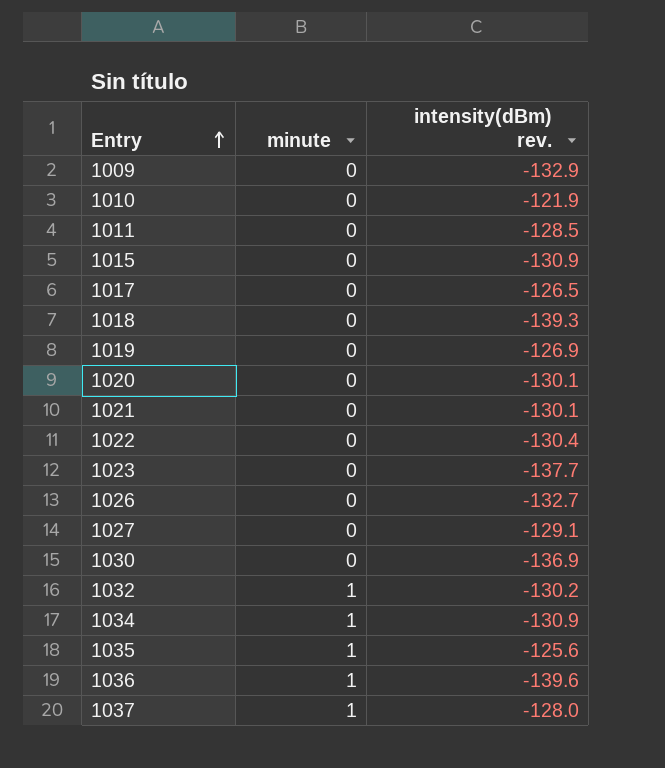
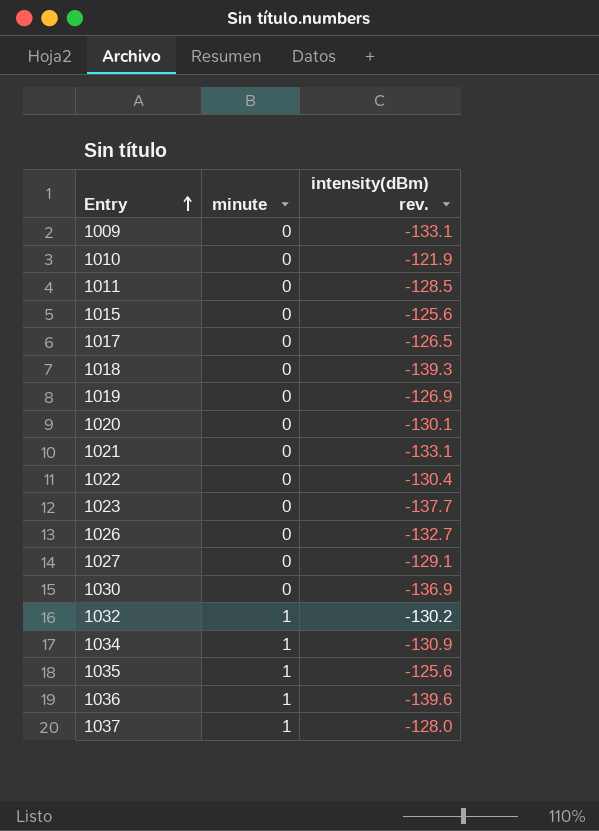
1009 | intensity(dBm) rev.: -132.9 -> -133.1
1015 | intensity(dBm) rev.: -130.9 -> -125.6
1021 | intensity(dBm) rev.: -130.1 -> -133.1

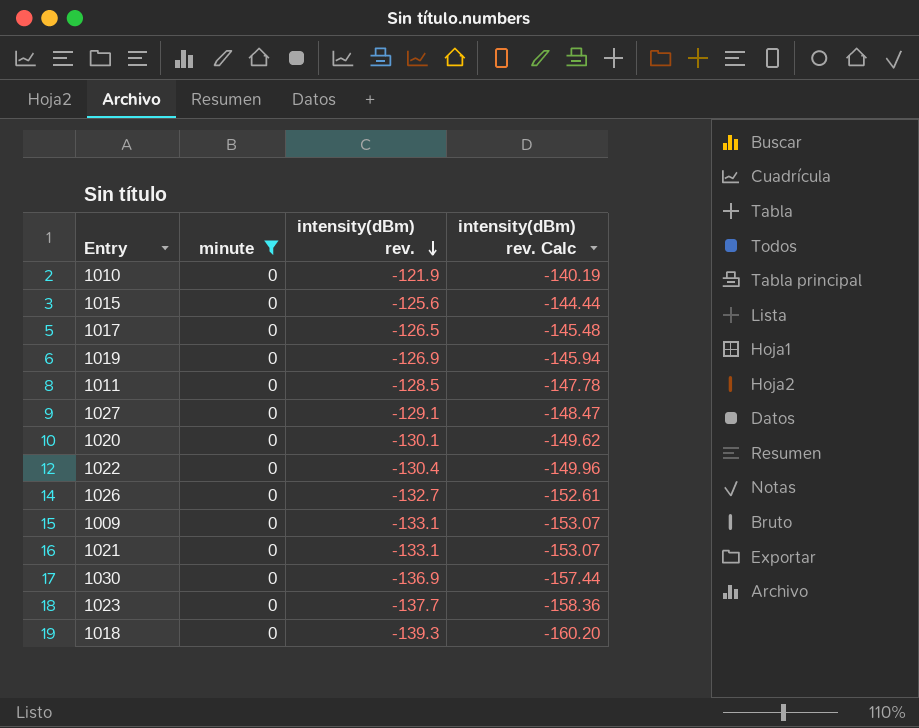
filter: none -> minute = 0
row order: Entry ascending -> intensity(dBm) rev. descending
column intensity(dBm) rev. Calc | formula: none -> [intensity(dBm) rev.] * 1.15

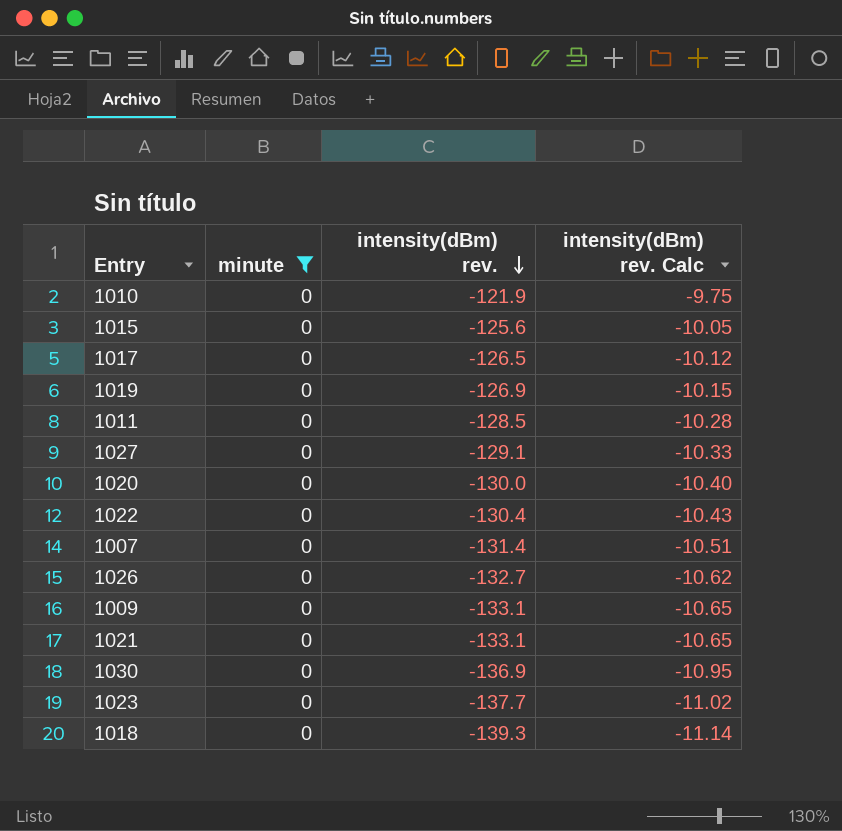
column intensity(dBm) rev. Calc | formula: [intensity(dBm) rev.] * 1.15 -> [intensity(dBm) rev.] * 0.08
1020 | intensity(dBm) rev.: -130.1 -> -130.0
row 1007: none -> 0 | -131.4 | -10.51

